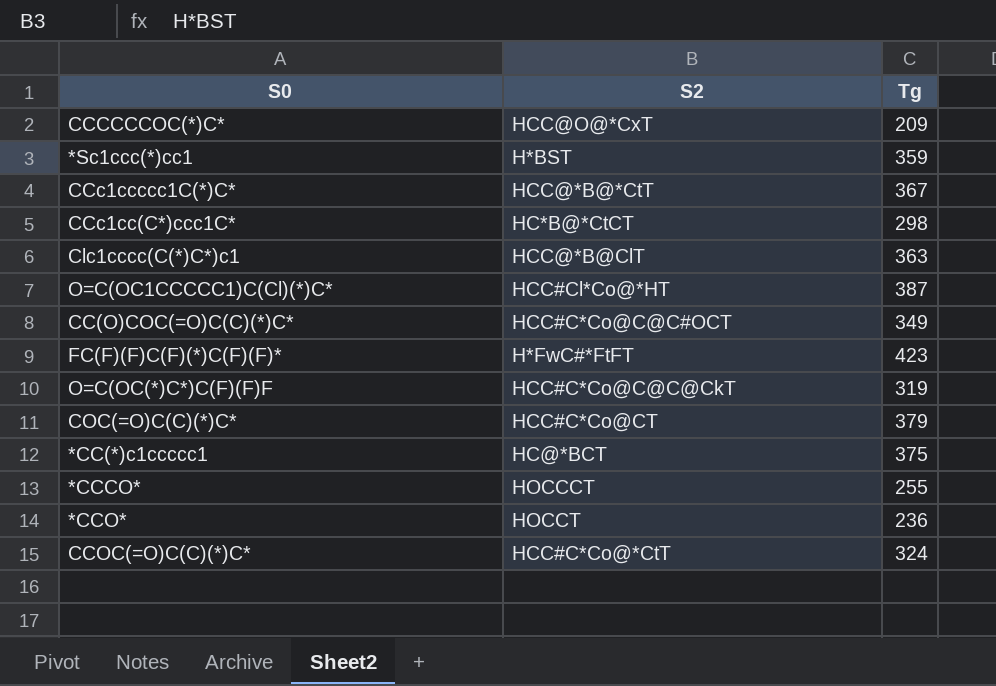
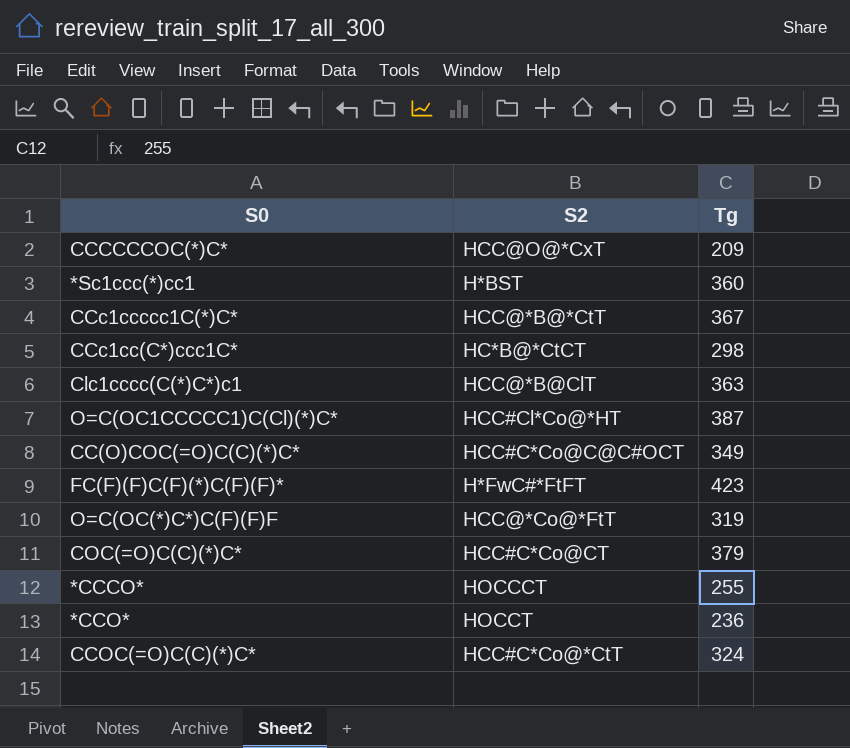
row *CC(*)c1ccccc1: HC@*BCT | 375 -> none
*Sc1ccc(*)cc1 | Tg: 359 -> 360
O=C(OC(*)C*)C(F)(F)F | S2: HCC#C*Co@C@C@CkT -> HCC@*Co@*FtT

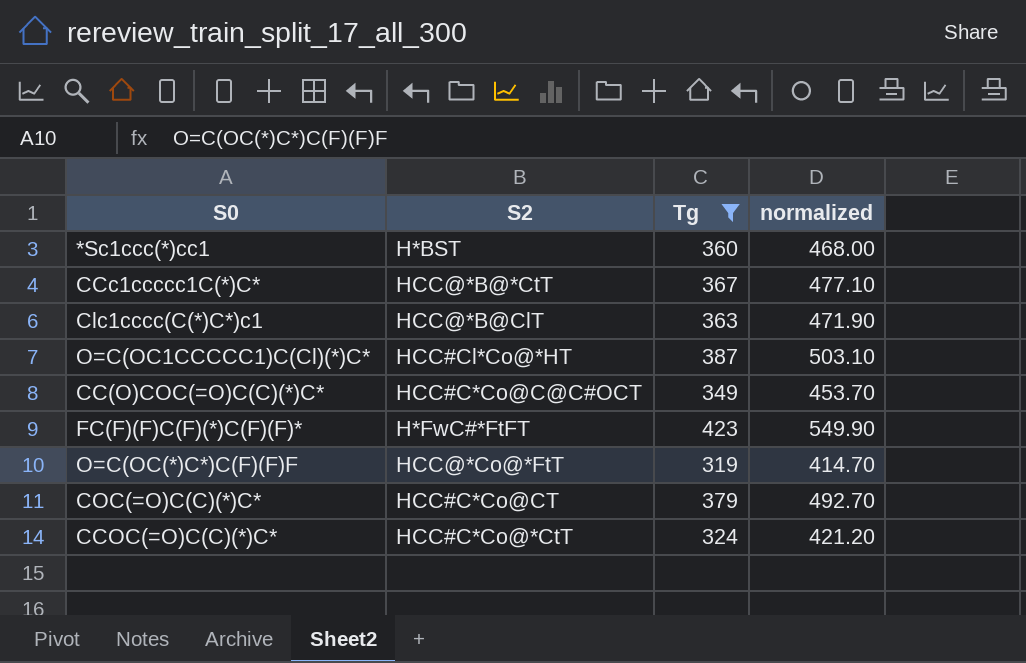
filter: none -> Tg >= 319
column normalized | formula: none -> [Tg] * 1.3

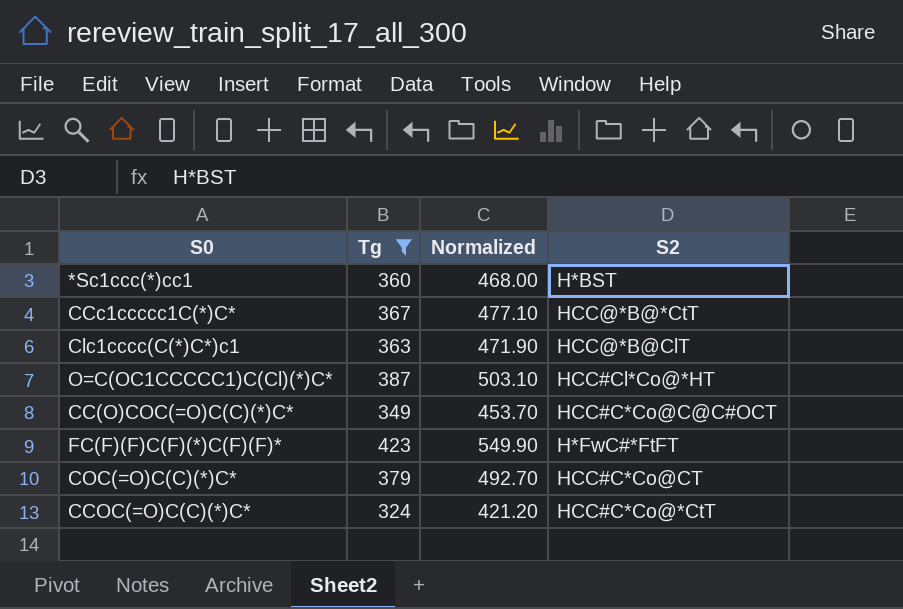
column name: normalized -> Normalized
column S2 | position: 2 -> 4
row O=C(OC(*)C*)C(F)(F)F: HCC@*Co@*FtT | 319 | 414.70 -> none

